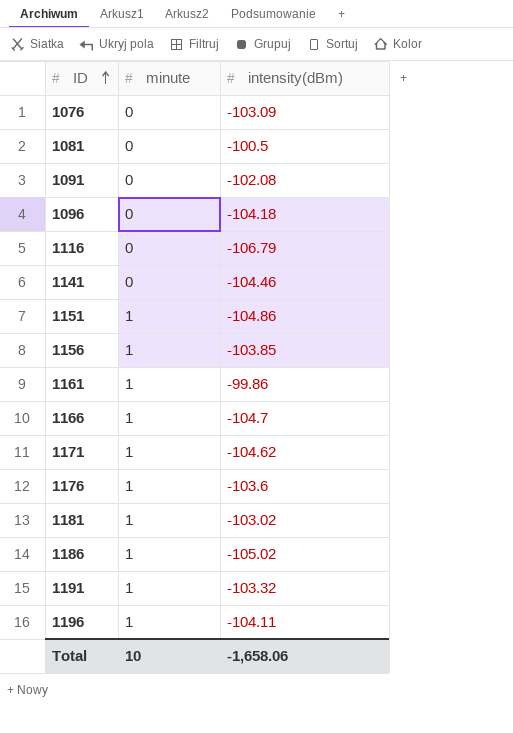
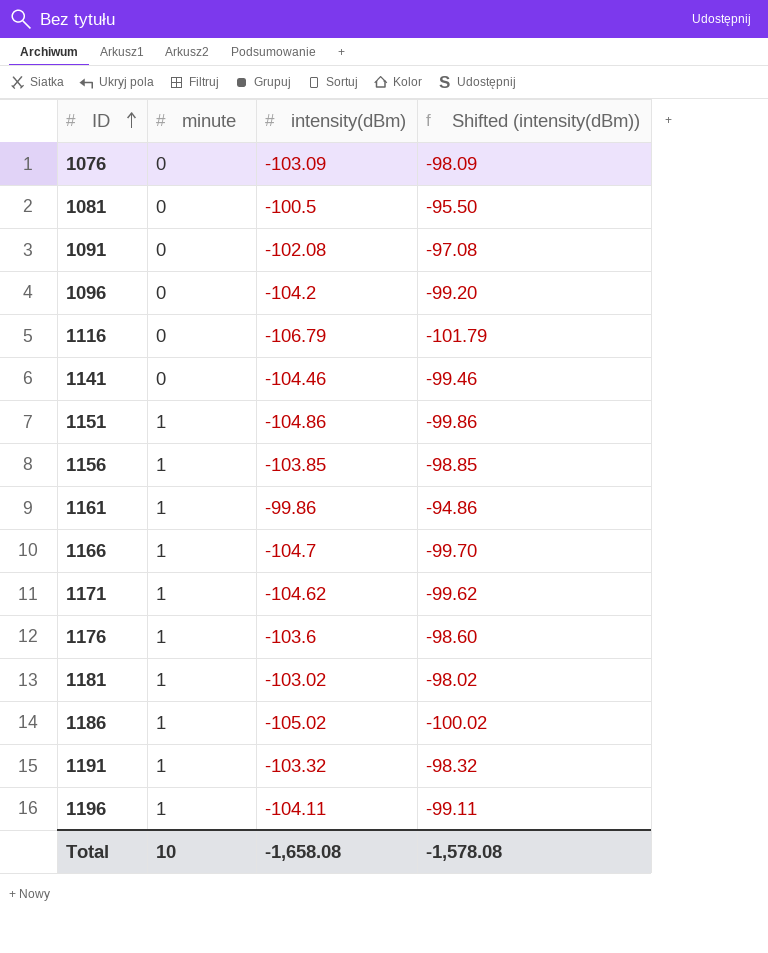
column Shifted (intensity(dBm)) | formula: none -> [intensity(dBm)] + 5
1096 | intensity(dBm): -104.18 -> -104.2
Total | intensity(dBm): -1,658.06 -> -1,658.08

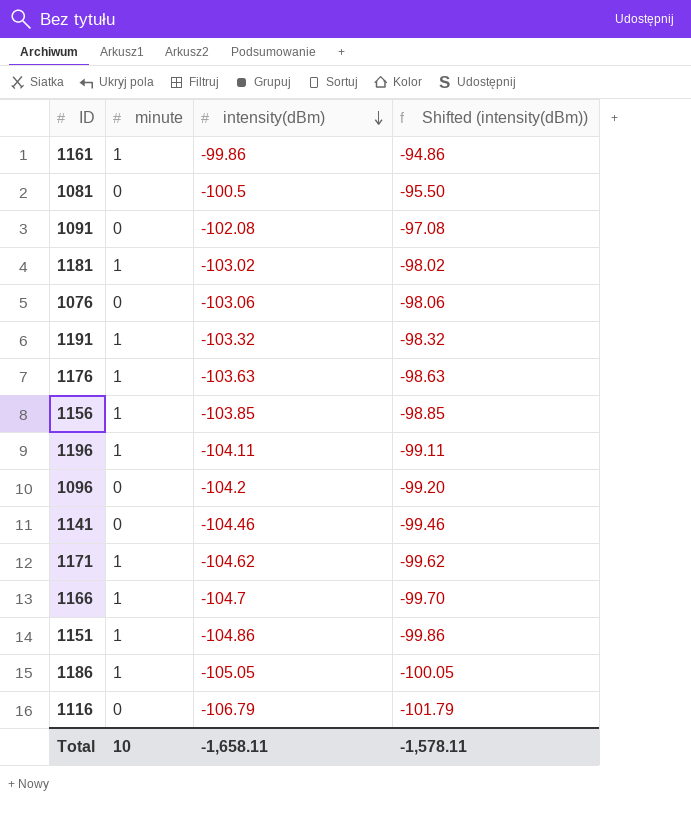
row order: ID ascending -> intensity(dBm) descending
1076 | intensity(dBm): -103.09 -> -103.06
1076 | Shifted (intensity(dBm)): -98.09 -> -98.06
1176 | intensity(dBm): -103.6 -> -103.63
1176 | Shifted (intensity(dBm)): -98.60 -> -98.63
1186 | intensity(dBm): -105.02 -> -105.05
1186 | Shifted (intensity(dBm)): -100.02 -> -100.05
Total | intensity(dBm): -1,658.08 -> -1,658.11
Total | Shifted (intensity(dBm)): -1,578.08 -> -1,578.11

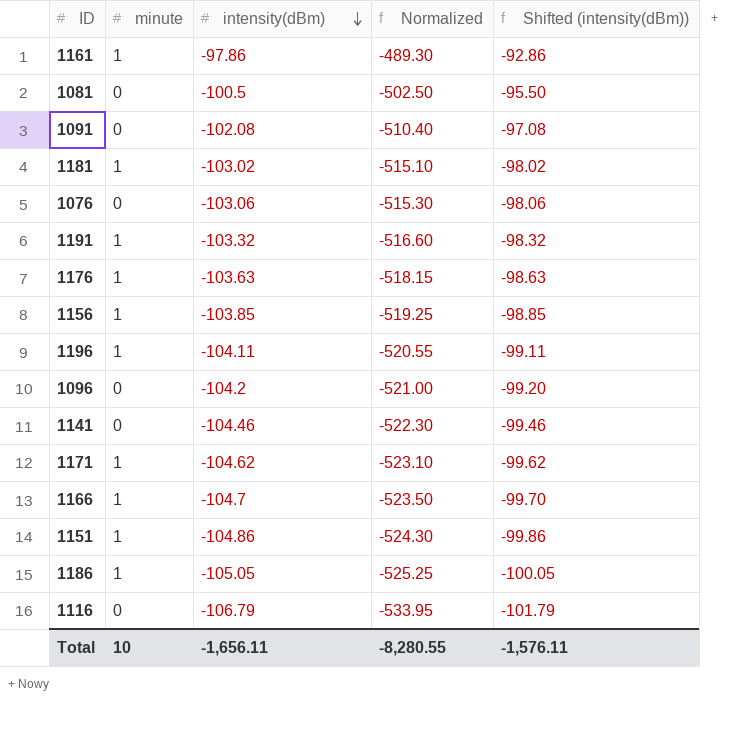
column Normalized | formula: none -> [intensity(dBm)] * 5
1161 | intensity(dBm): -99.86 -> -97.86
1161 | Shifted (intensity(dBm)): -94.86 -> -92.86
Total | intensity(dBm): -1,658.11 -> -1,656.11
Total | Shifted (intensity(dBm)): -1,578.11 -> -1,576.11

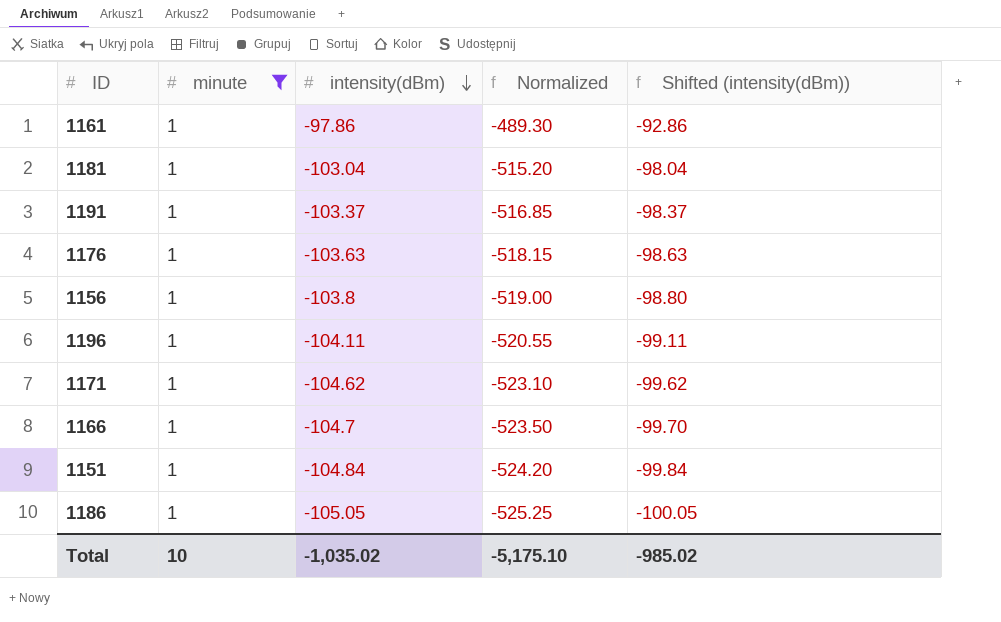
filter: none -> minute = 1
1181 | intensity(dBm): -103.02 -> -103.04
1181 | Normalized: -515.10 -> -515.20
1181 | Shifted (intensity(dBm)): -98.02 -> -98.04
1191 | intensity(dBm): -103.32 -> -103.37
1191 | Normalized: -516.60 -> -516.85
1191 | Shifted (intensity(dBm)): -98.32 -> -98.37
1156 | intensity(dBm): -103.85 -> -103.8
1156 | Normalized: -519.25 -> -519.00
1156 | Shifted (intensity(dBm)): -98.85 -> -98.80
1151 | intensity(dBm): -104.86 -> -104.84
1151 | Normalized: -524.30 -> -524.20
1151 | Shifted (intensity(dBm)): -99.86 -> -99.84
Total | intensity(dBm): -1,656.11 -> -1,035.02
Total | Normalized: -8,280.55 -> -5,175.10
Total | Shifted (intensity(dBm)): -1,576.11 -> -985.02

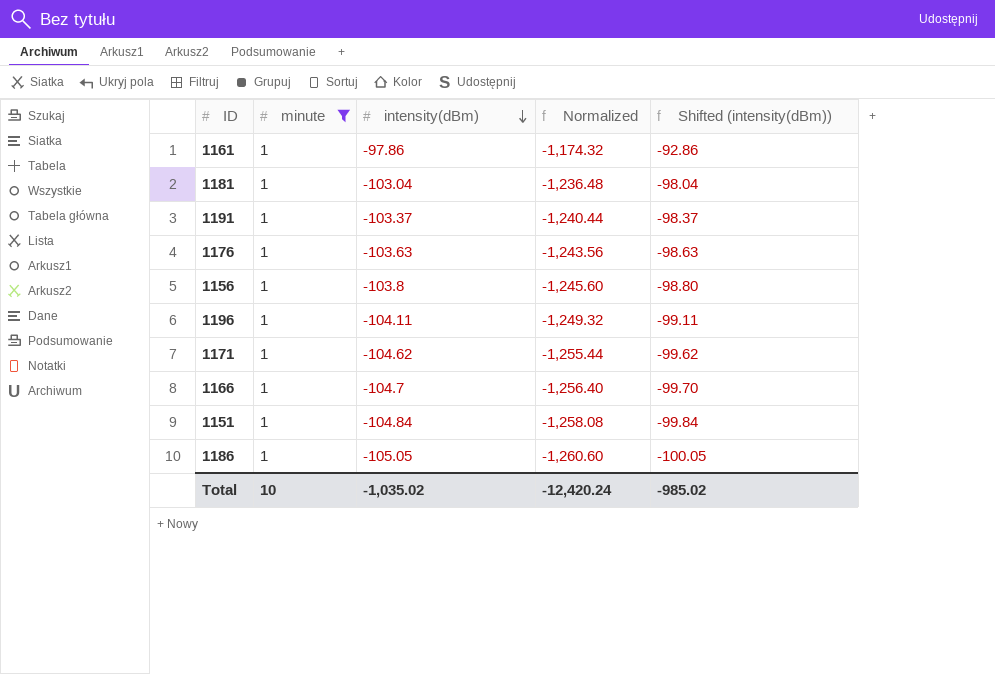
column Normalized | formula: [intensity(dBm)] * 5 -> [intensity(dBm)] * 12
Total | Normalized: -5,175.10 -> -12,420.24

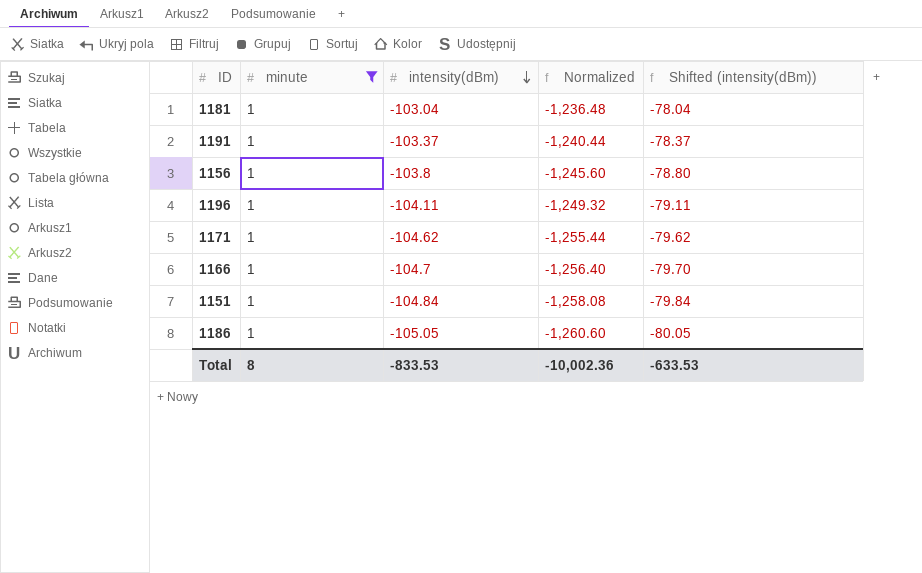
column Shifted (intensity(dBm)) | formula: [intensity(dBm)] + 5 -> [intensity(dBm)] + 25
row 1161: 1 | -97.86 | -1,174.32 | -92.86 -> none
row 1176: 1 | -103.63 | -1,243.56 | -98.63 -> none
Total | minute: 10 -> 8
Total | intensity(dBm): -1,035.02 -> -833.53
Total | Normalized: -12,420.24 -> -10,002.36
Total | Shifted (intensity(dBm)): -985.02 -> -633.53

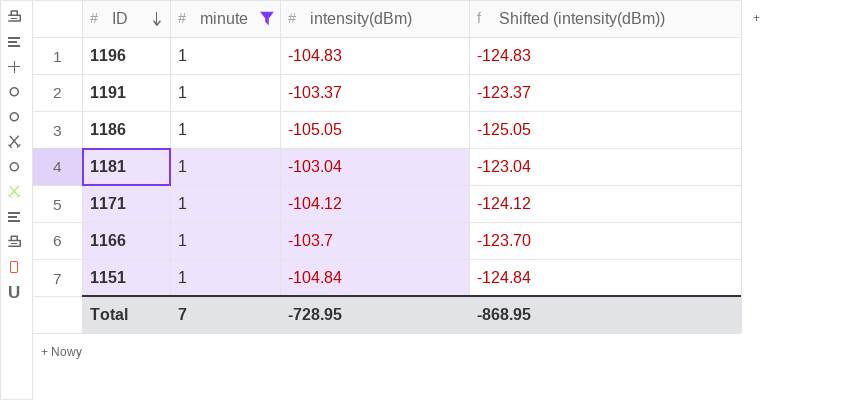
row order: intensity(dBm) descending -> ID descending
column Normalized | formula: [intensity(dBm)] * 12 -> none
column Shifted (intensity(dBm)) | formula: [intensity(dBm)] + 25 -> [intensity(dBm)] - 20
row 1156: 1 | -103.8 | -1,245.60 | -78.80 -> none
1196 | intensity(dBm): -104.11 -> -104.83
1171 | intensity(dBm): -104.62 -> -104.12
1166 | intensity(dBm): -104.7 -> -103.7
Total | minute: 8 -> 7
Total | intensity(dBm): -833.53 -> -728.95
Total | Shifted (intensity(dBm)): -633.53 -> -868.95

